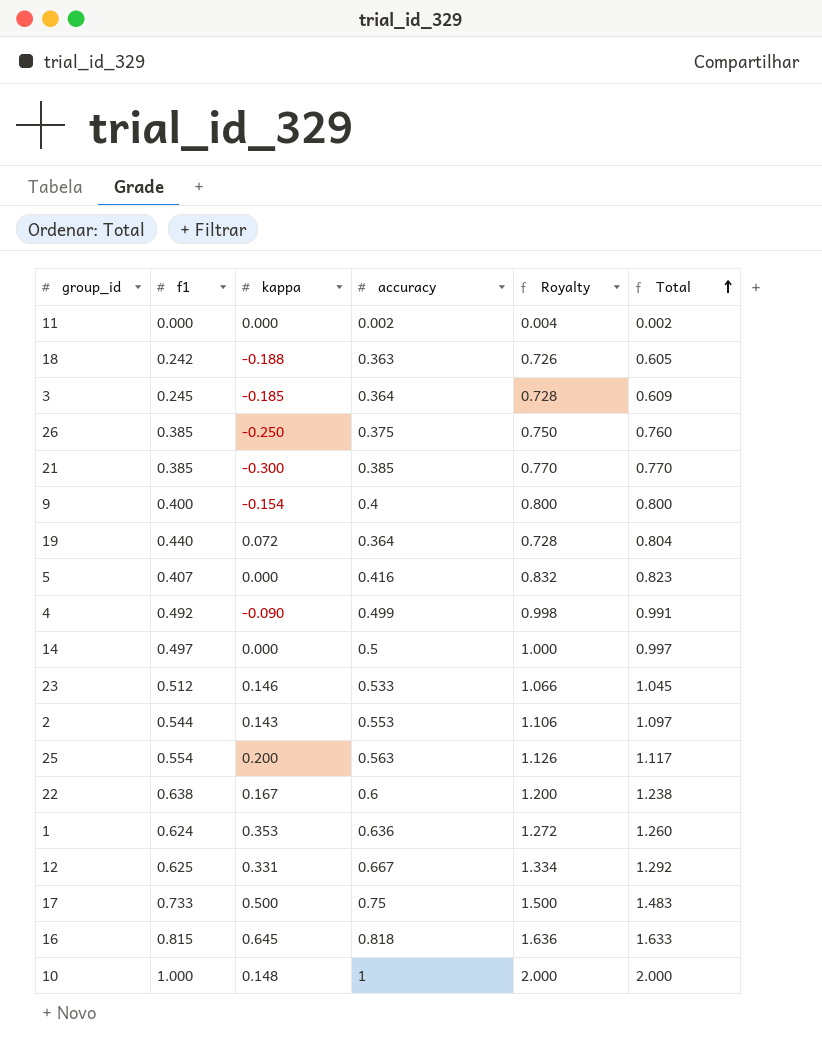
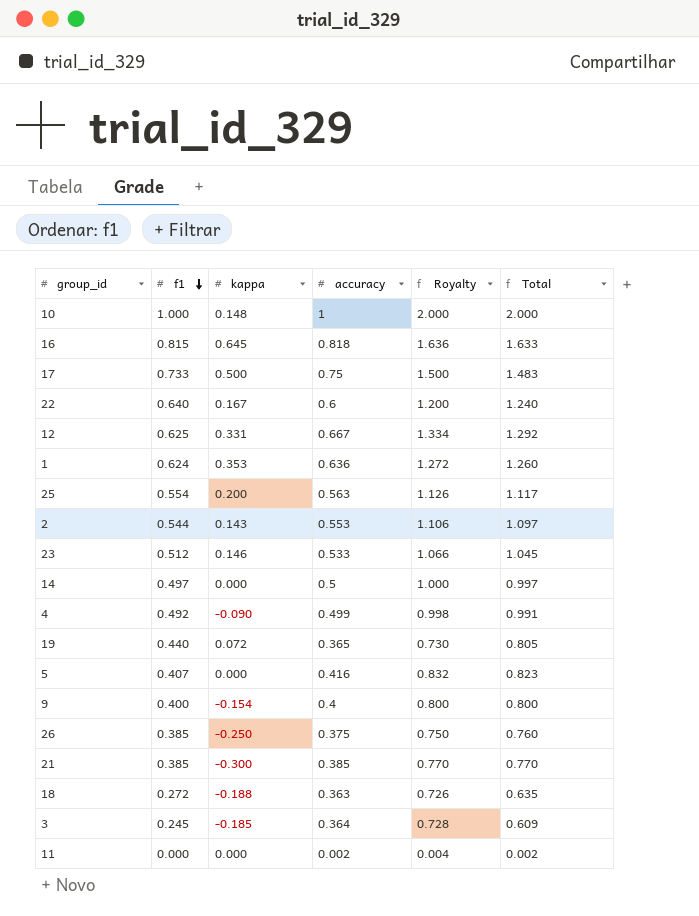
row order: Total ascending -> f1 descending
22 | f1: 0.638 -> 0.640
22 | Total: 1.238 -> 1.240
19 | accuracy: 0.364 -> 0.365
19 | Royalty: 0.728 -> 0.730
19 | Total: 0.804 -> 0.805
18 | f1: 0.242 -> 0.272
18 | Total: 0.605 -> 0.635

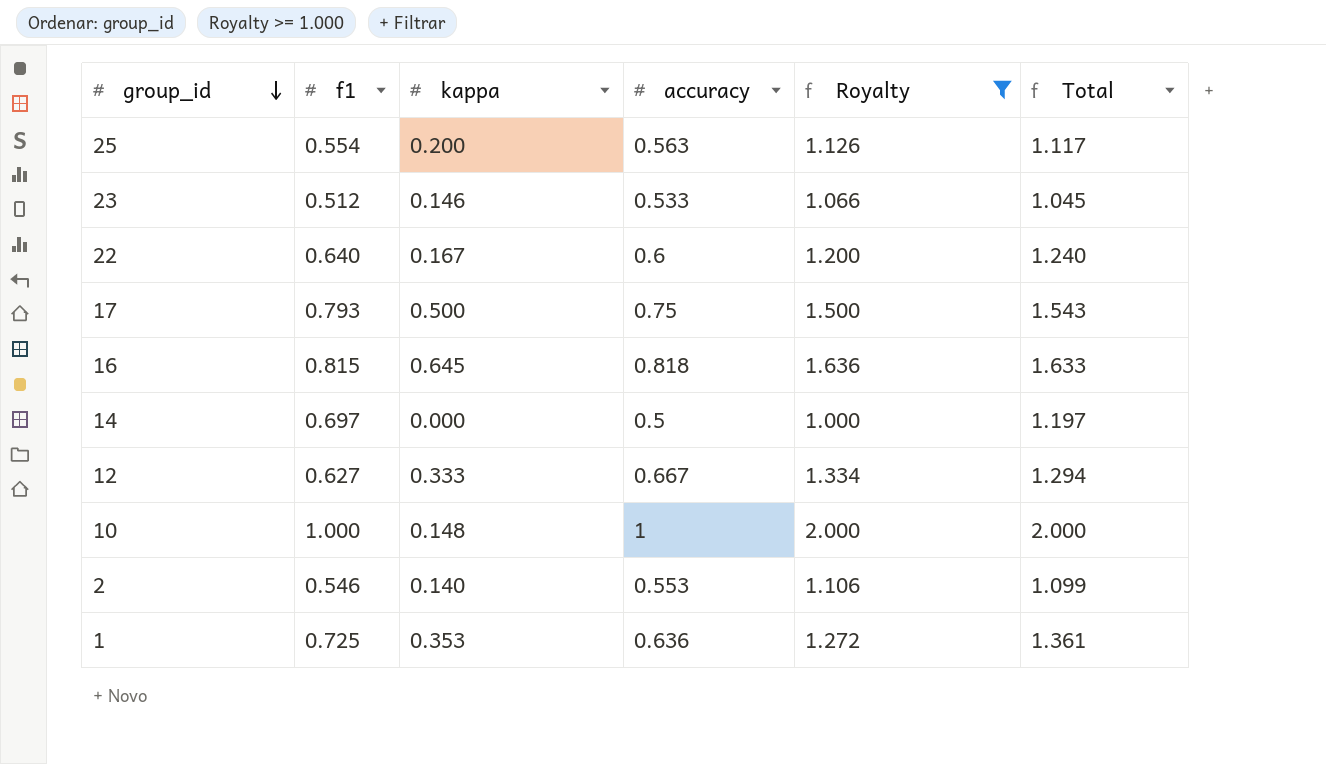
filter: none -> Royalty >= 1.000
row order: f1 descending -> group_id descending
17 | f1: 0.733 -> 0.793
17 | Total: 1.483 -> 1.543
14 | f1: 0.497 -> 0.697
14 | Total: 0.997 -> 1.197
12 | f1: 0.625 -> 0.627
12 | kappa: 0.331 -> 0.333
12 | Total: 1.292 -> 1.294
2 | f1: 0.544 -> 0.546
2 | kappa: 0.143 -> 0.140
2 | Total: 1.097 -> 1.099
1 | f1: 0.624 -> 0.725
1 | Total: 1.260 -> 1.361

